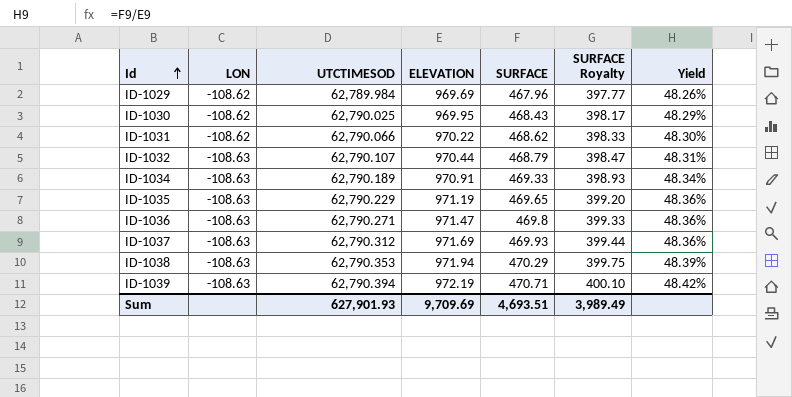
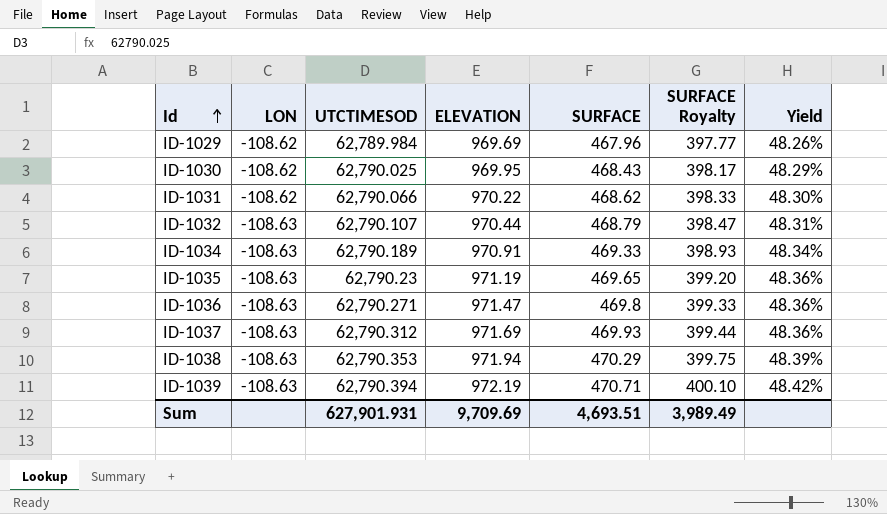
ID-1035 | UTCTIMESOD: 62,790.229 -> 62,790.23
Sum | UTCTIMESOD: 627,901.93 -> 627,901.931

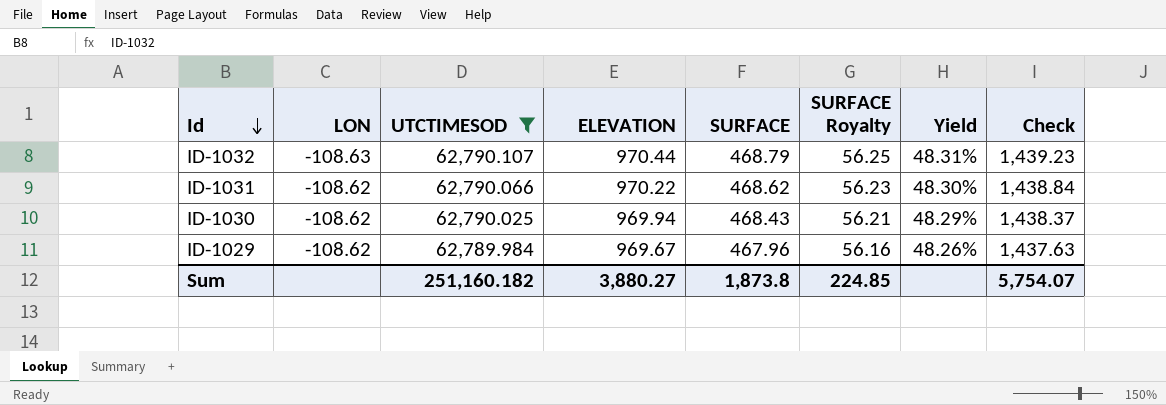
filter: none -> UTCTIMESOD <= 62,790.107
row order: Id ascending -> Id descending
column SURFACE Royalty | formula: [SURFACE] * 0.85 -> [SURFACE] * 0.12
column Check | formula: none -> [ELEVATION] + [SURFACE]
ID-1030 | ELEVATION: 969.95 -> 969.94
ID-1029 | ELEVATION: 969.69 -> 969.67
Sum | UTCTIMESOD: 627,901.931 -> 251,160.182
Sum | ELEVATION: 9,709.69 -> 3,880.27
Sum | SURFACE: 4,693.51 -> 1,873.8
Sum | SURFACE Royalty: 3,989.49 -> 224.85

